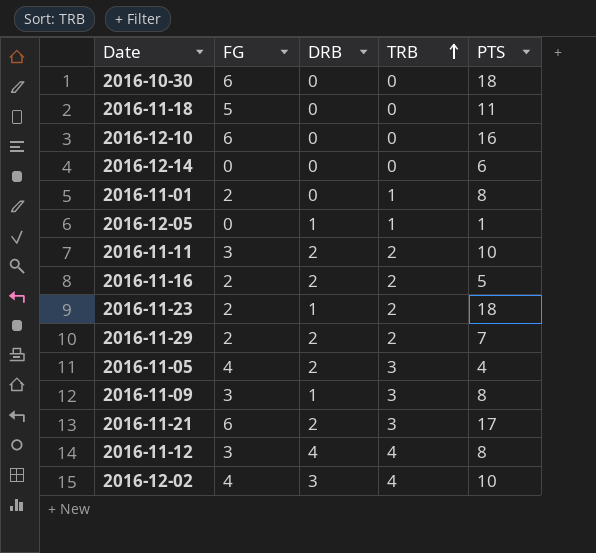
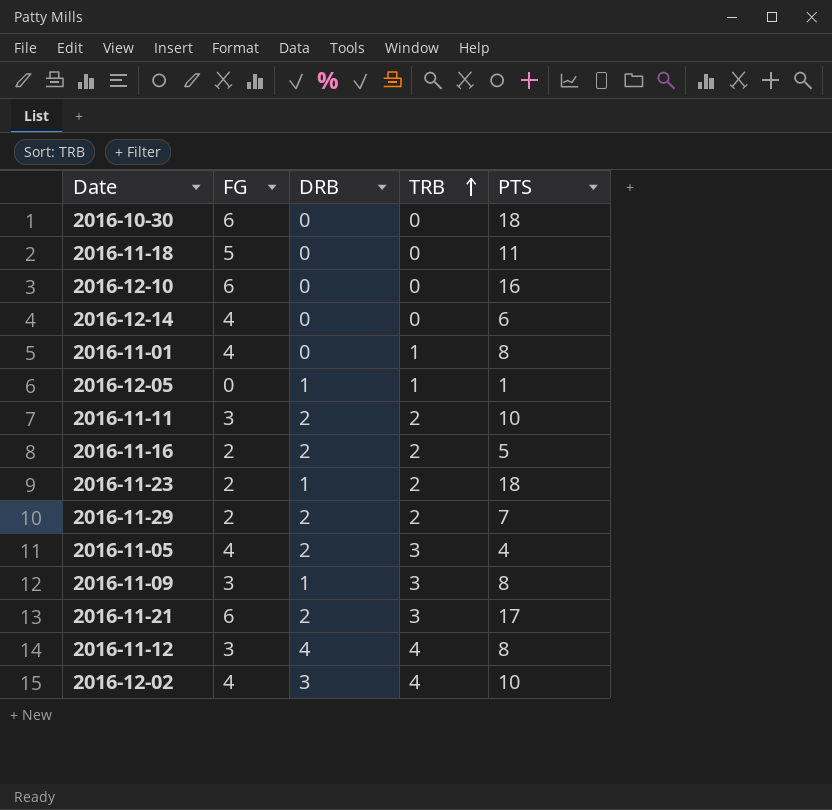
2016-12-14 | FG: 0 -> 4
2016-11-01 | FG: 2 -> 4

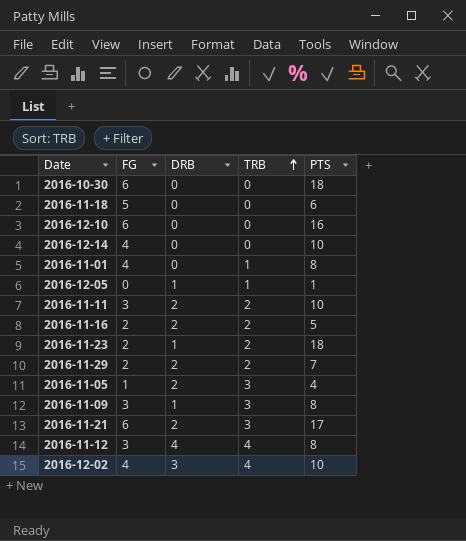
2016-11-18 | PTS: 11 -> 6
2016-12-14 | PTS: 6 -> 10
2016-11-05 | FG: 4 -> 1

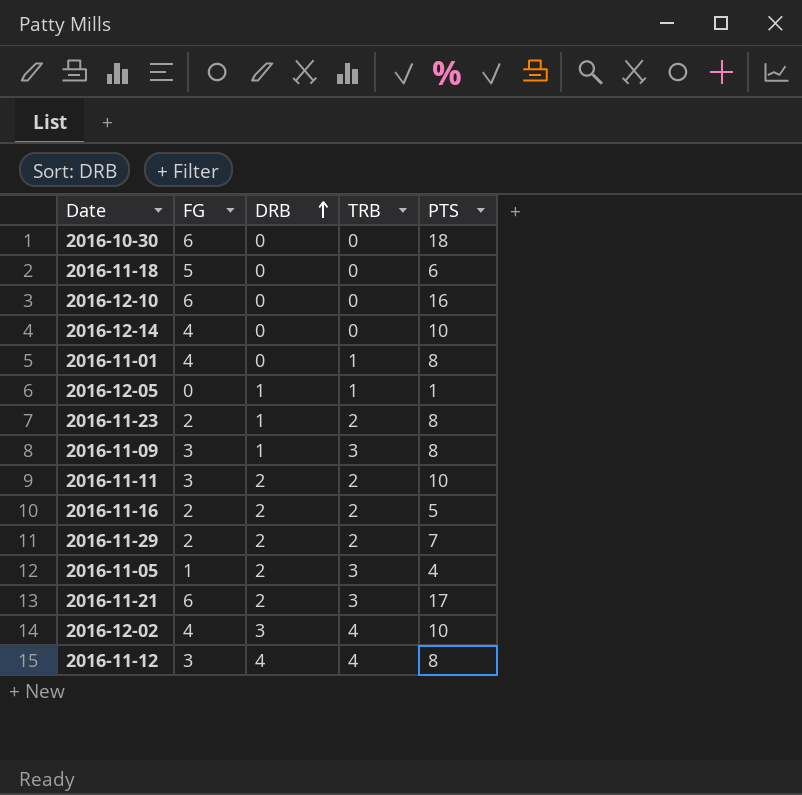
row order: TRB ascending -> DRB ascending
2016-11-23 | PTS: 18 -> 8

